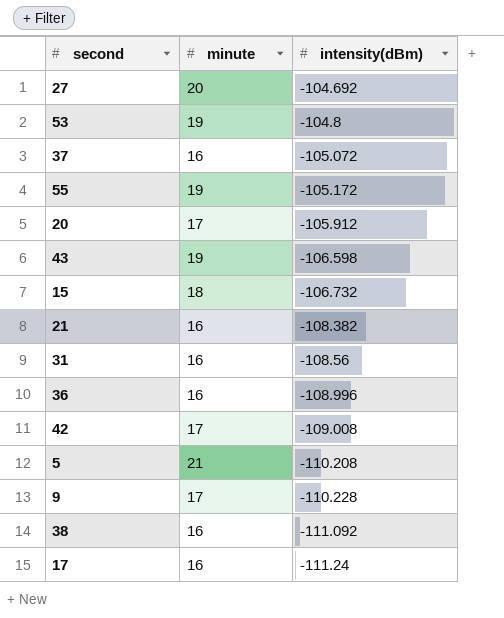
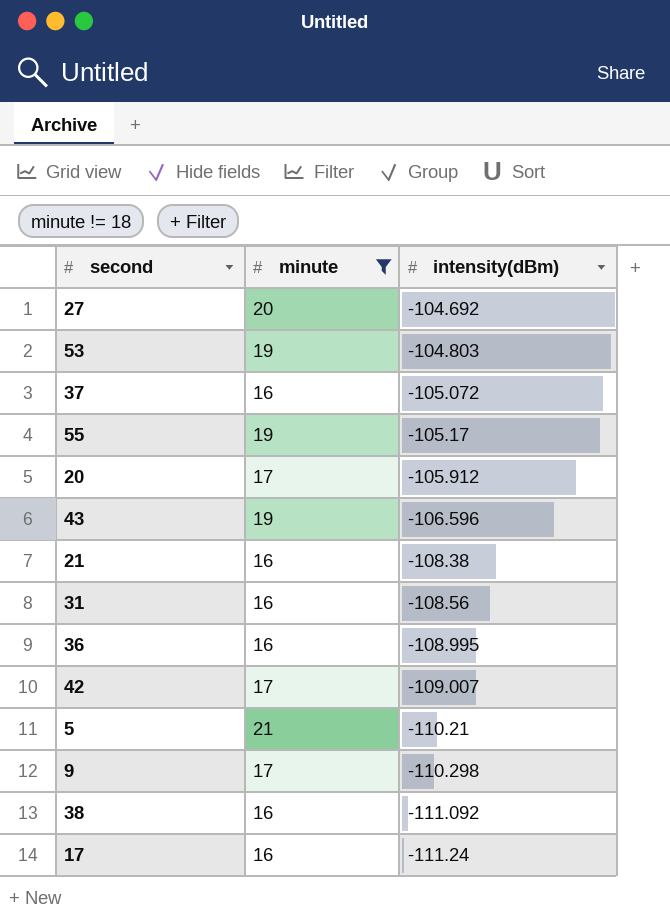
filter: none -> minute != 18
53 | intensity(dBm): -104.8 -> -104.803
55 | intensity(dBm): -105.172 -> -105.17
43 | intensity(dBm): -106.598 -> -106.596
21 | intensity(dBm): -108.382 -> -108.38
36 | intensity(dBm): -108.996 -> -108.995
42 | intensity(dBm): -109.008 -> -109.007
5 | intensity(dBm): -110.208 -> -110.21
9 | intensity(dBm): -110.228 -> -110.298

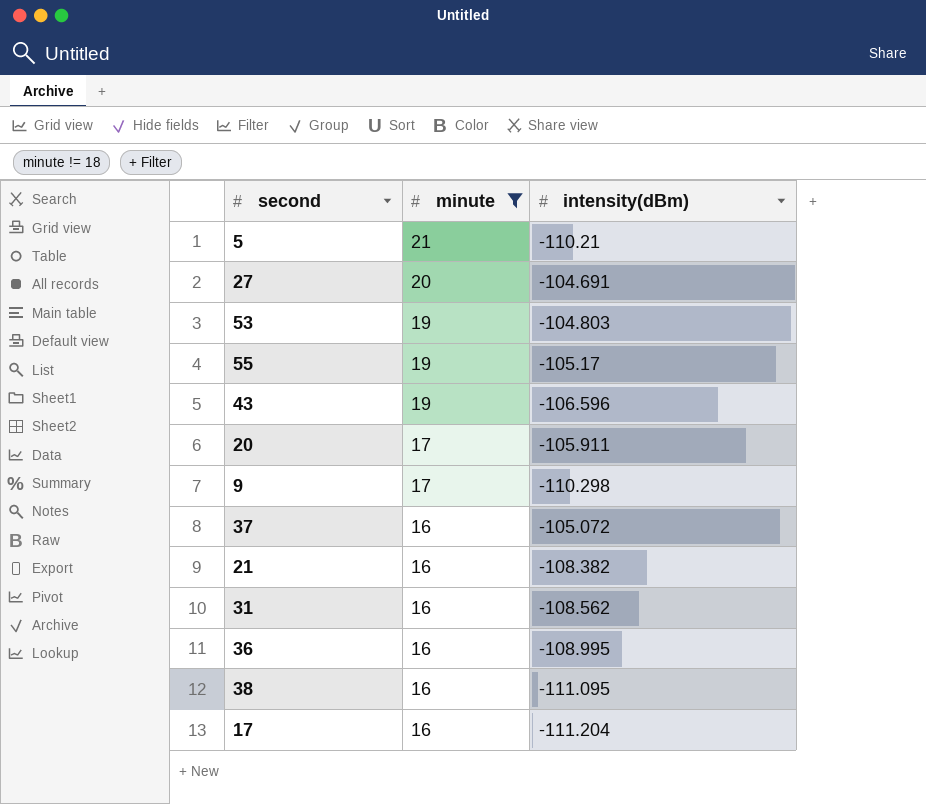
row order: intensity(dBm) descending -> minute descending
row 42: 17 | -109.007 -> none
27 | intensity(dBm): -104.692 -> -104.691
20 | intensity(dBm): -105.912 -> -105.911
21 | intensity(dBm): -108.38 -> -108.382
31 | intensity(dBm): -108.56 -> -108.562
38 | intensity(dBm): -111.092 -> -111.095
17 | intensity(dBm): -111.24 -> -111.204

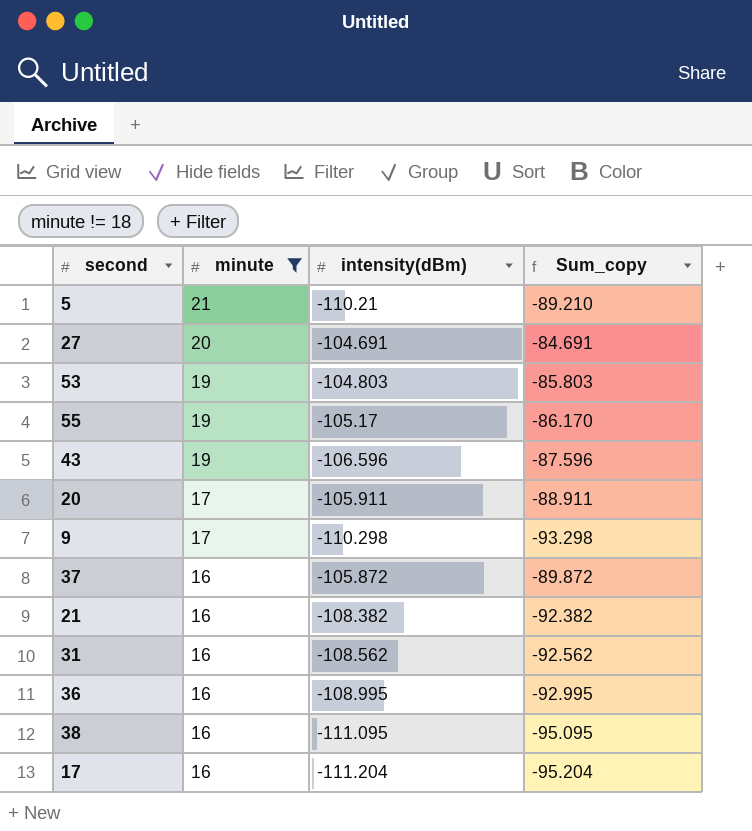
column Sum_copy | formula: none -> [minute] + [intensity(dBm)]
37 | intensity(dBm): -105.072 -> -105.872

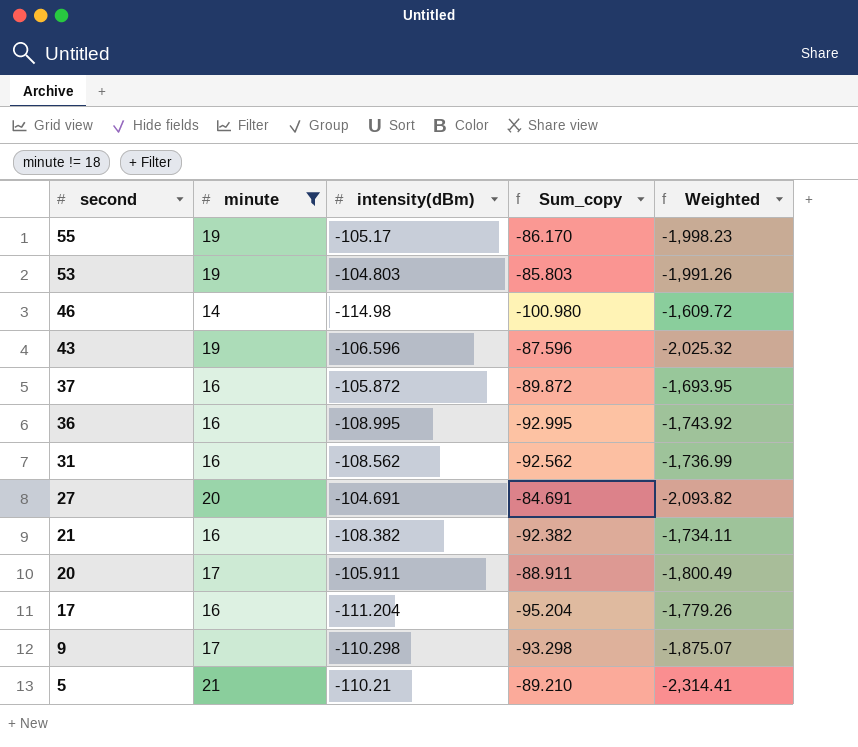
row order: minute descending -> second descending
column Weighted | formula: none -> [minute] * [intensity(dBm)]
row 38: 16 | -111.095 | -95.095 -> none
row 46: none -> 14 | -114.98 | -100.980 | -1,609.72

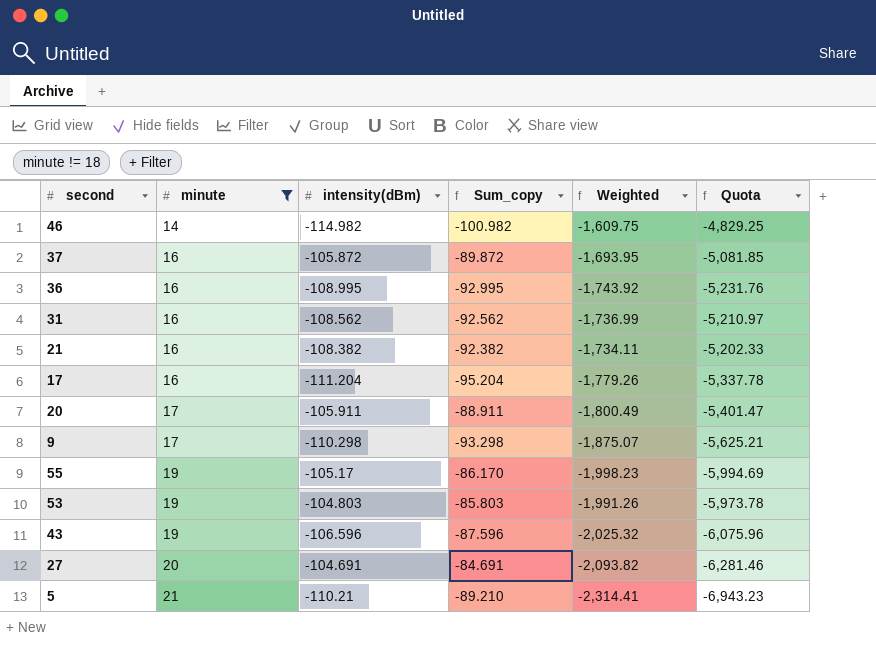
row order: second descending -> minute ascending
column Quota | formula: none -> [Weighted] * 3
46 | intensity(dBm): -114.98 -> -114.982
46 | Sum_copy: -100.980 -> -100.982
46 | Weighted: -1,609.72 -> -1,609.75

